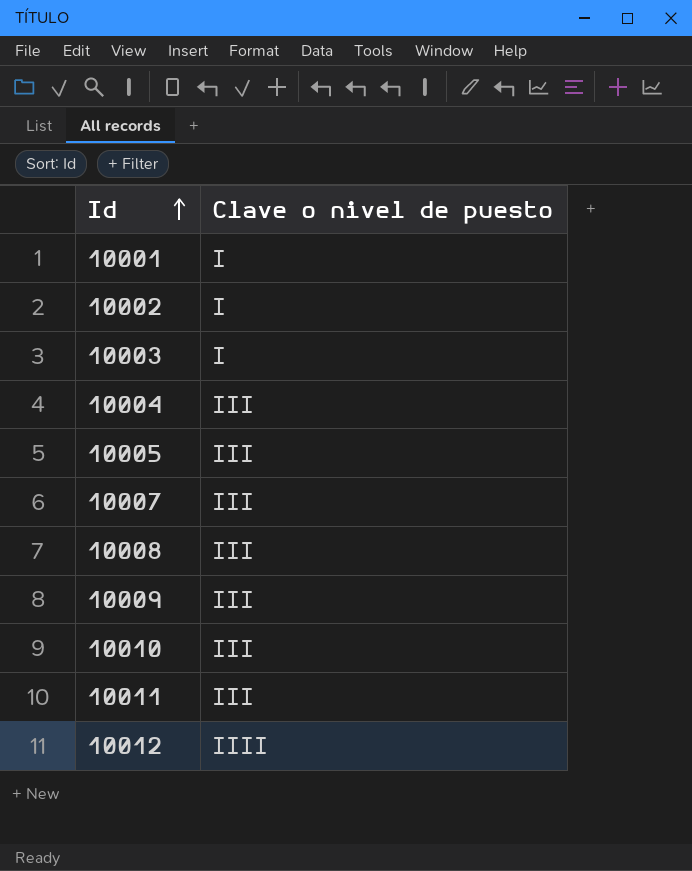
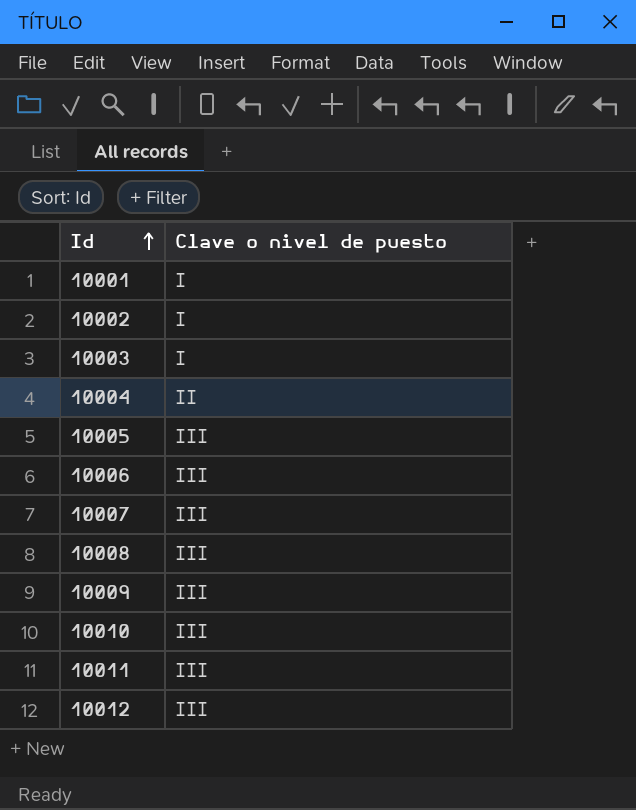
10004 | Clave o nivel de puesto: III -> II
row 10006: none -> III
10012 | Clave o nivel de puesto: IIII -> III

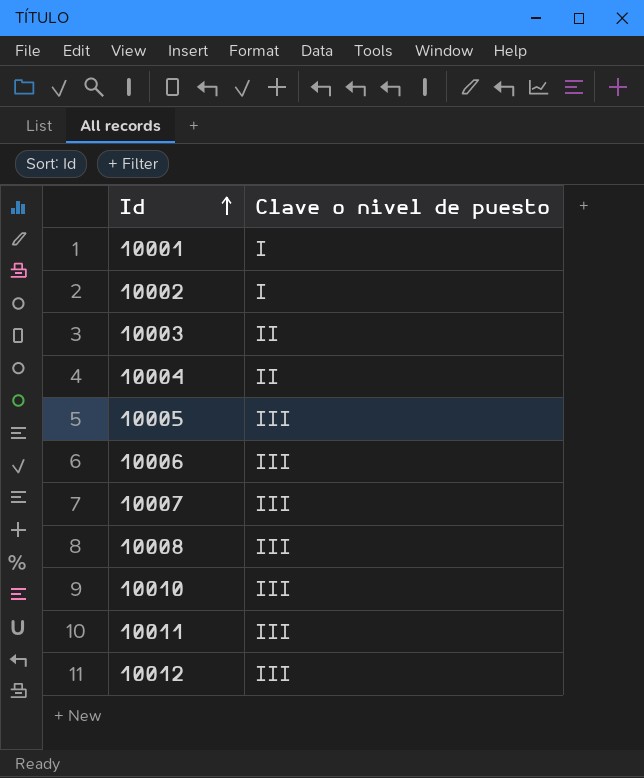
row 10009: III -> none
10003 | Clave o nivel de puesto: I -> II

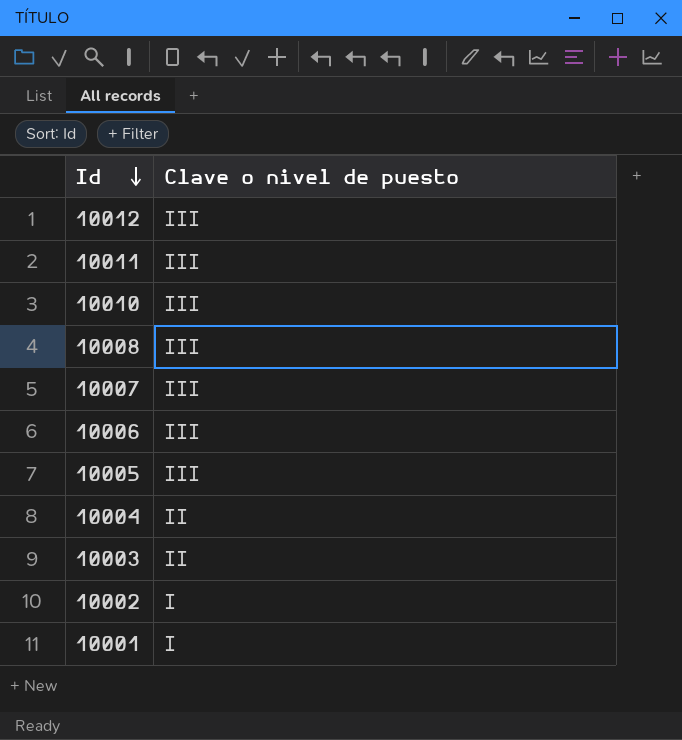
row order: Id ascending -> Id descending

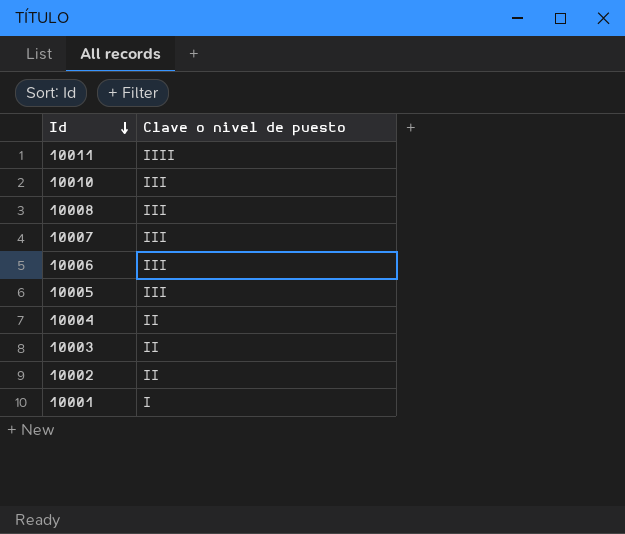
row 10012: III -> none
10011 | Clave o nivel de puesto: III -> IIII
10002 | Clave o nivel de puesto: I -> II

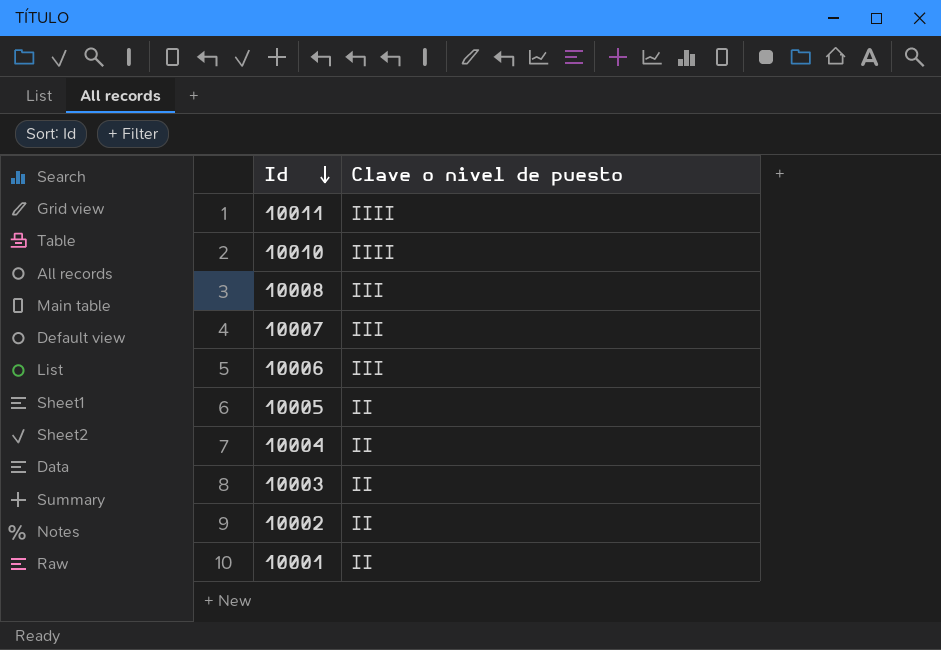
10010 | Clave o nivel de puesto: III -> IIII
10005 | Clave o nivel de puesto: III -> II
10001 | Clave o nivel de puesto: I -> II

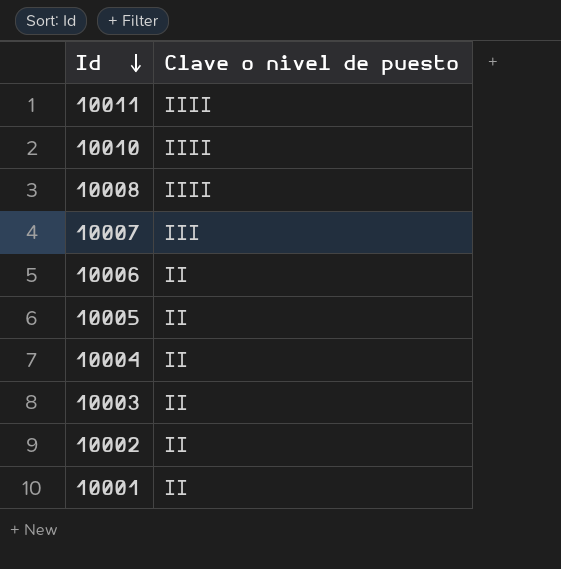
10008 | Clave o nivel de puesto: III -> IIII
10006 | Clave o nivel de puesto: III -> II

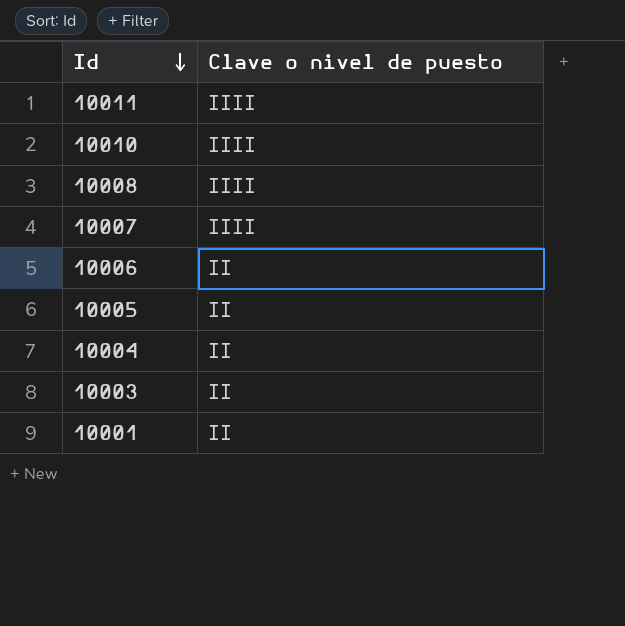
row 10002: II -> none
10007 | Clave o nivel de puesto: III -> IIII

